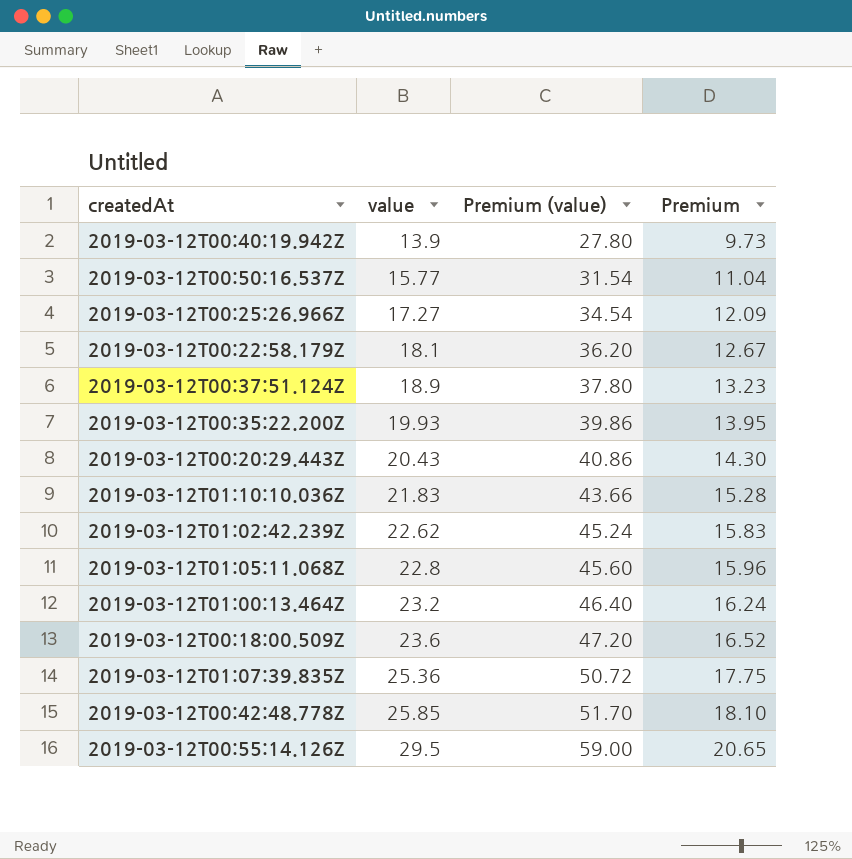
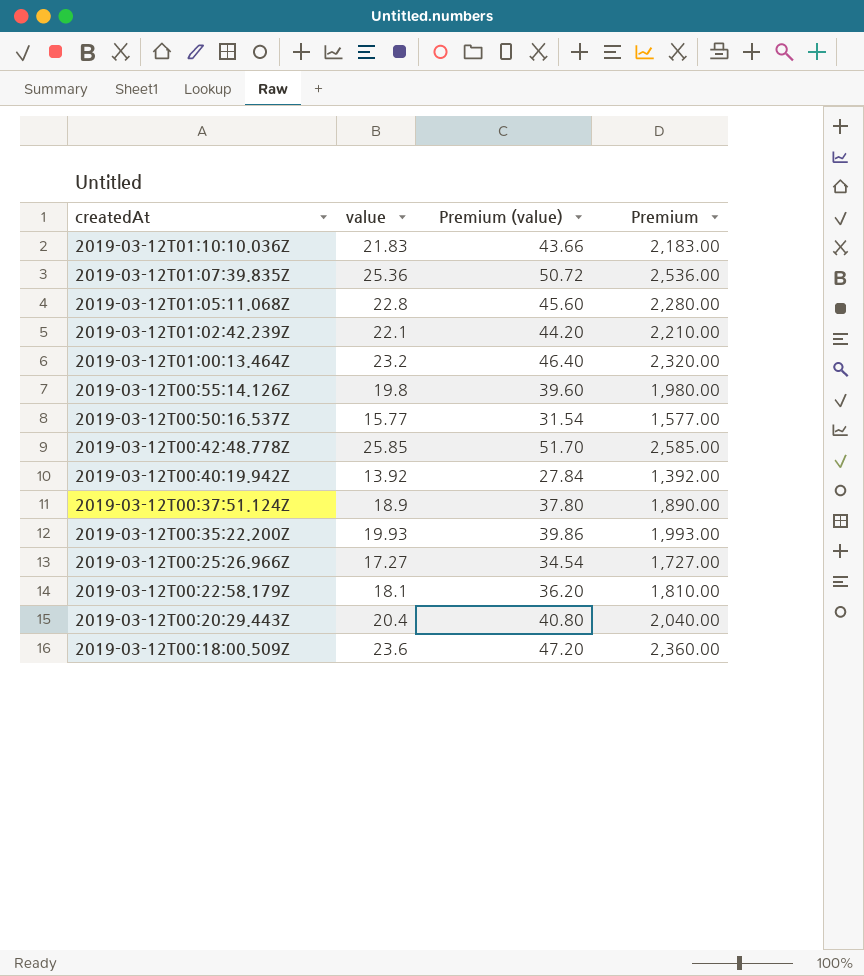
row order: value ascending -> createdAt descending
column Premium | formula: [value] * 0.7 -> [value] * 100
2019-03-12T01:02:42.239Z | value: 22.62 -> 22.1
2019-03-12T01:02:42.239Z | Premium (value): 45.24 -> 44.20
2019-03-12T00:55:14.126Z | value: 29.5 -> 19.8
2019-03-12T00:55:14.126Z | Premium (value): 59.00 -> 39.60
2019-03-12T00:40:19.942Z | value: 13.9 -> 13.92
2019-03-12T00:40:19.942Z | Premium (value): 27.80 -> 27.84
2019-03-12T00:20:29.443Z | value: 20.43 -> 20.4
2019-03-12T00:20:29.443Z | Premium (value): 40.86 -> 40.80

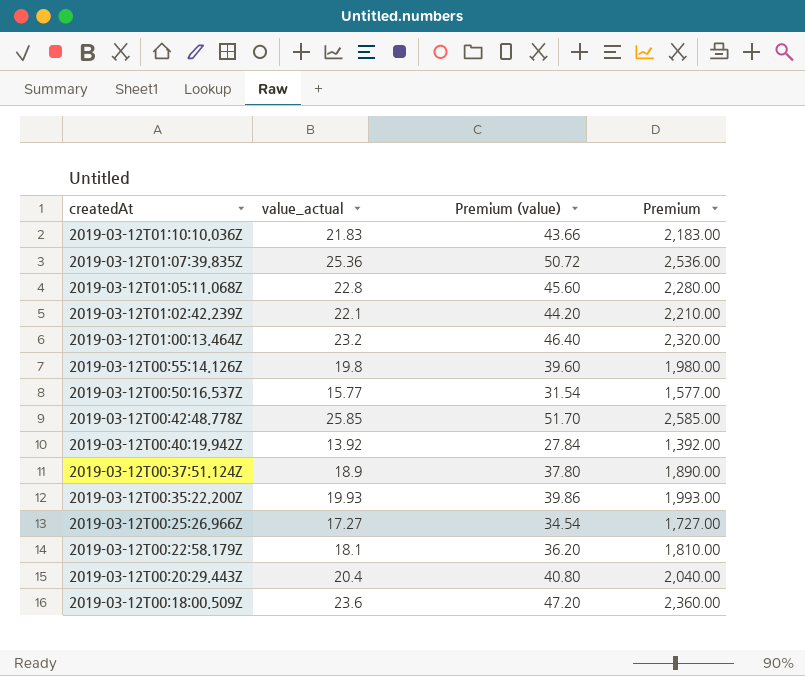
column name: value -> value_actual

